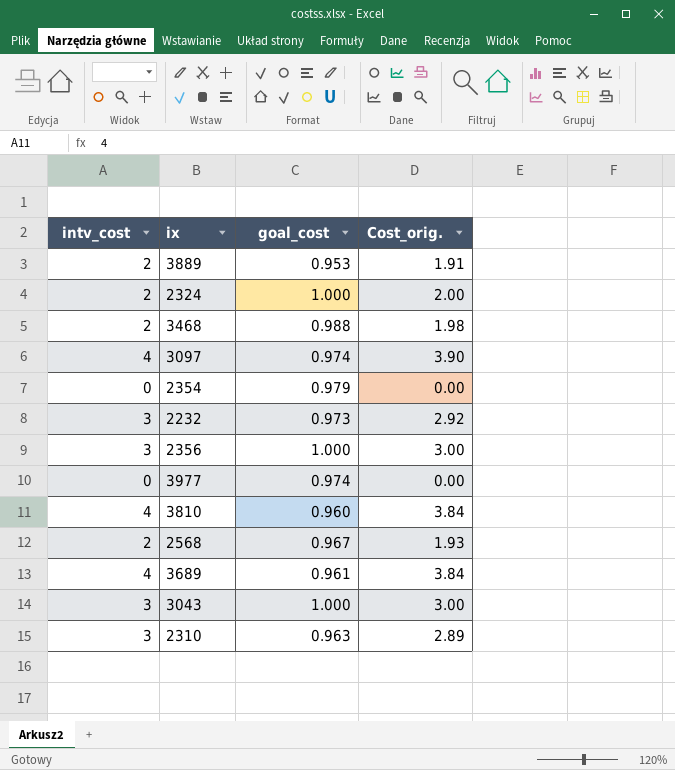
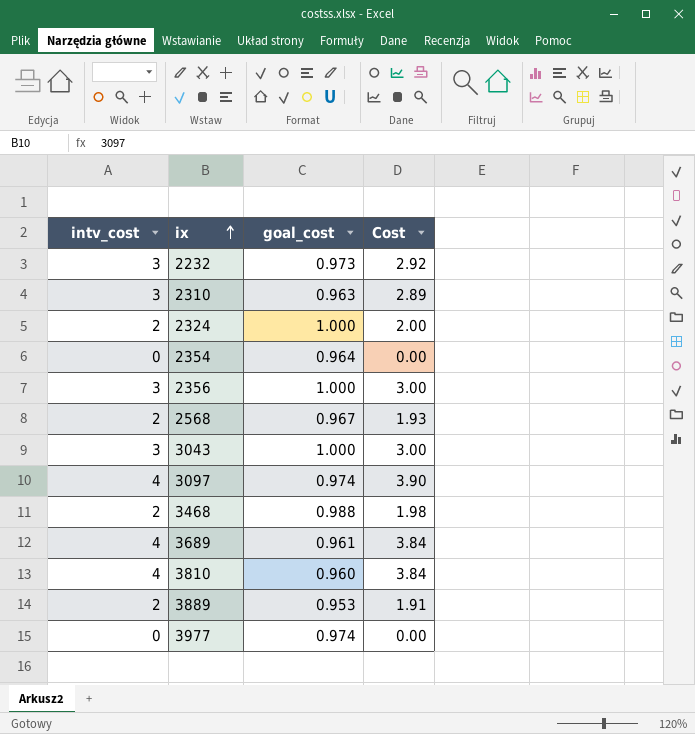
row order: none -> ix ascending
column name: Cost_orig. -> Cost
2354 | goal_cost: 0.979 -> 0.964

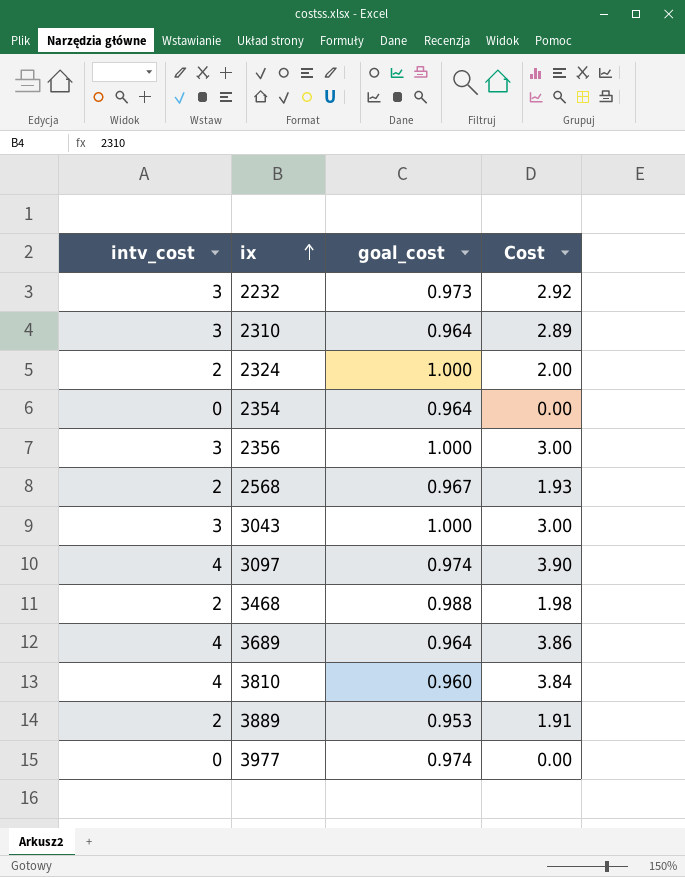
2310 | goal_cost: 0.963 -> 0.964
3689 | goal_cost: 0.961 -> 0.964
3689 | Cost: 3.84 -> 3.86

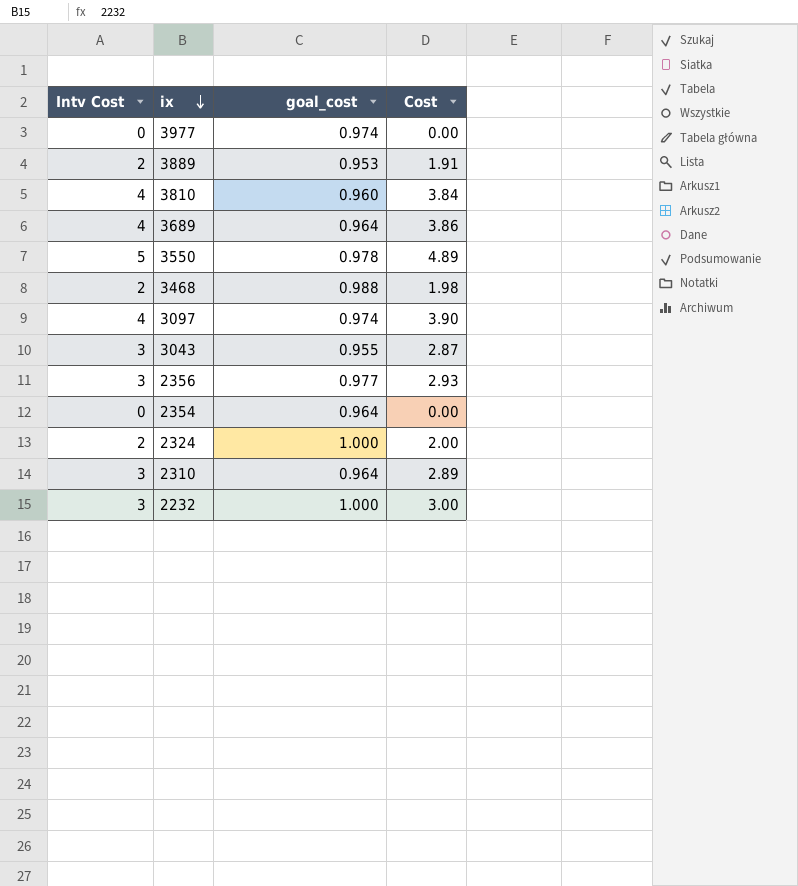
row order: ix ascending -> ix descending
column name: intv_cost -> Intv Cost
row 2568: 2 | 0.967 | 1.93 -> none
row 3550: none -> 5 | 0.978 | 4.89
3043 | goal_cost: 1.000 -> 0.955
3043 | Cost: 3.00 -> 2.87
2356 | goal_cost: 1.000 -> 0.977
2356 | Cost: 3.00 -> 2.93
2232 | goal_cost: 0.973 -> 1.000
2232 | Cost: 2.92 -> 3.00

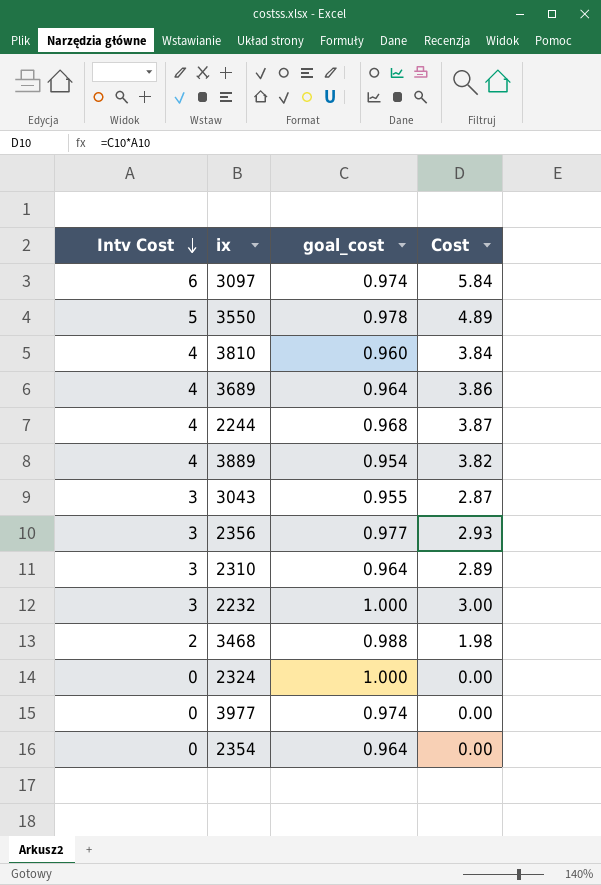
row order: ix descending -> Intv Cost descending
3097 | Intv Cost: 4 -> 6
3097 | Cost: 3.90 -> 5.84
row 2244: none -> 4 | 0.968 | 3.87
3889 | Intv Cost: 2 -> 4
3889 | goal_cost: 0.953 -> 0.954
3889 | Cost: 1.91 -> 3.82
2324 | Intv Cost: 2 -> 0
2324 | Cost: 2.00 -> 0.00

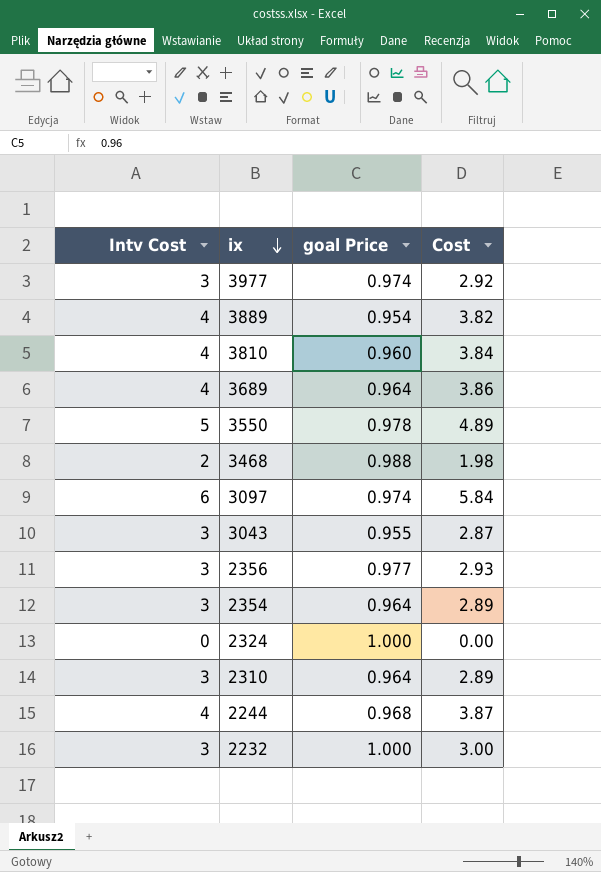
row order: Intv Cost descending -> ix descending
column name: goal_cost -> goal Price
3977 | Intv Cost: 0 -> 3
3977 | Cost: 0.00 -> 2.92
2354 | Intv Cost: 0 -> 3
2354 | Cost: 0.00 -> 2.89

